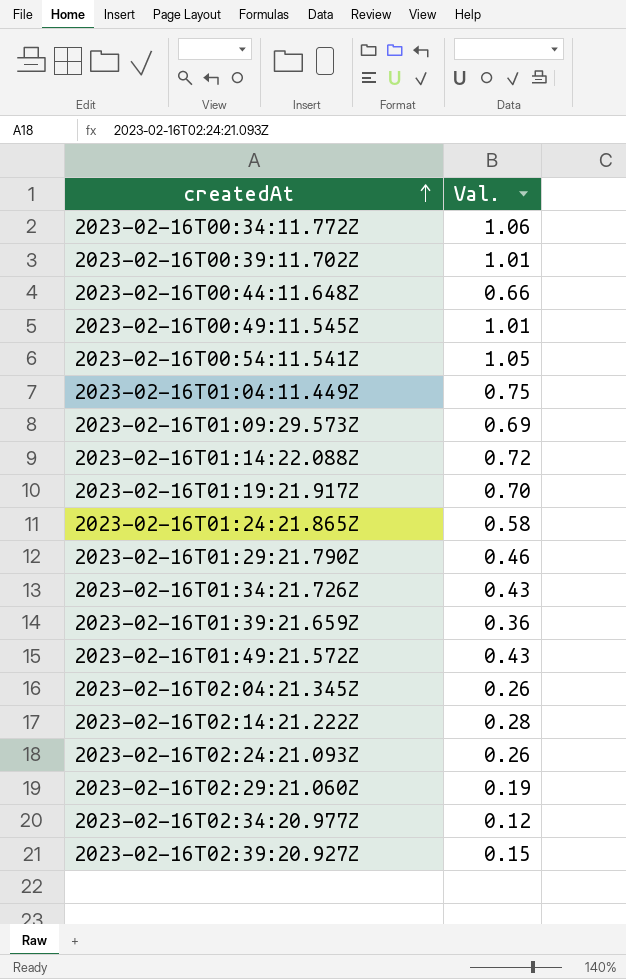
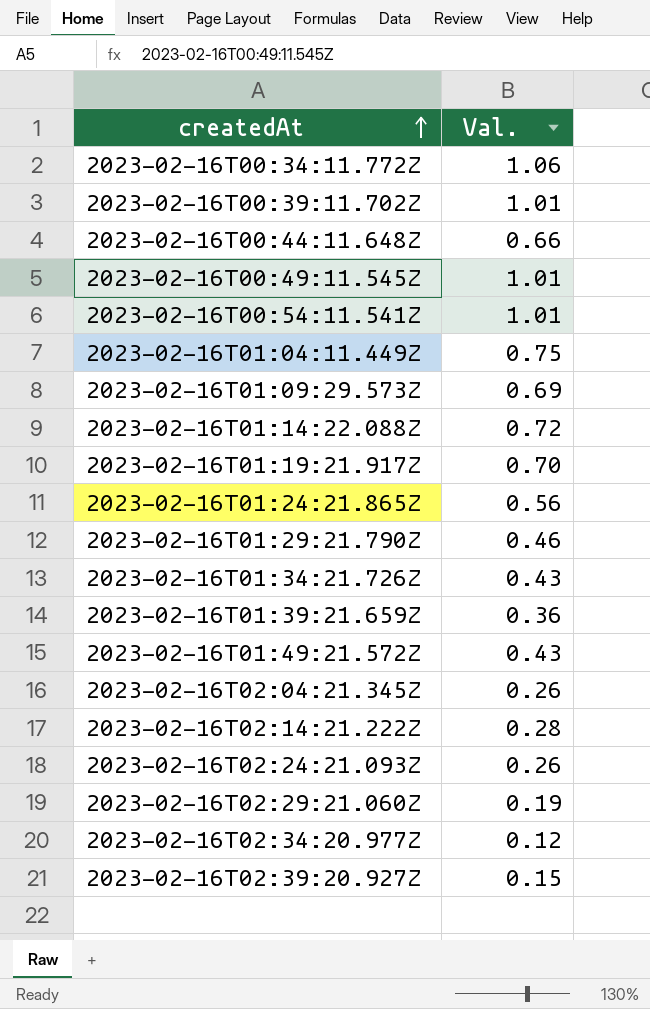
2023-02-16T00:54:11.541Z | Val.: 1.05 -> 1.01
2023-02-16T01:24:21.865Z | Val.: 0.58 -> 0.56

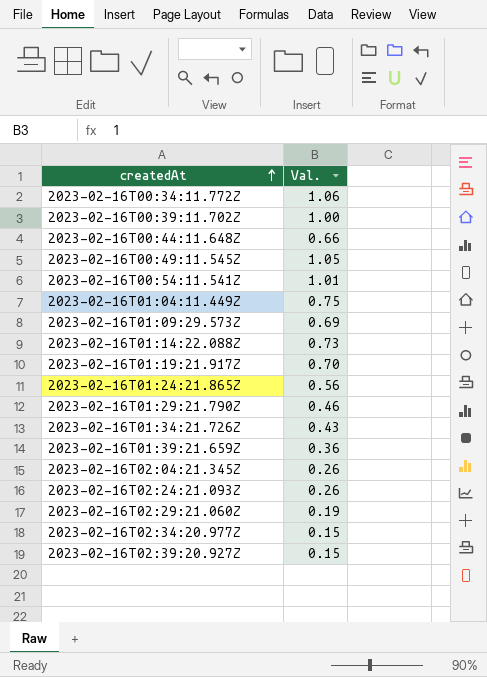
row 2023-02-16T01:49:21.572Z: 0.43 -> none
row 2023-02-16T02:14:21.222Z: 0.28 -> none
2023-02-16T00:39:11.702Z | Val.: 1.01 -> 1.00
2023-02-16T00:49:11.545Z | Val.: 1.01 -> 1.05
2023-02-16T01:14:22.088Z | Val.: 0.72 -> 0.73
2023-02-16T02:34:20.977Z | Val.: 0.12 -> 0.15

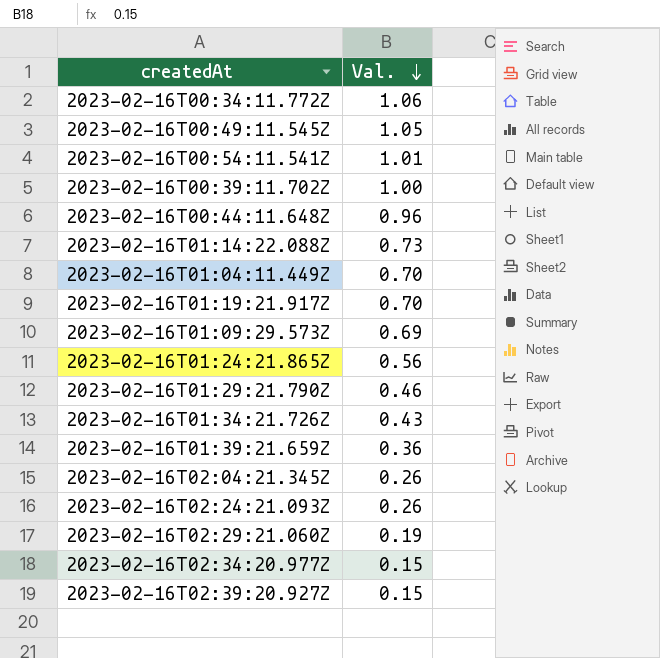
row order: createdAt ascending -> Val. descending
2023-02-16T00:44:11.648Z | Val.: 0.66 -> 0.96
2023-02-16T01:04:11.449Z | Val.: 0.75 -> 0.70

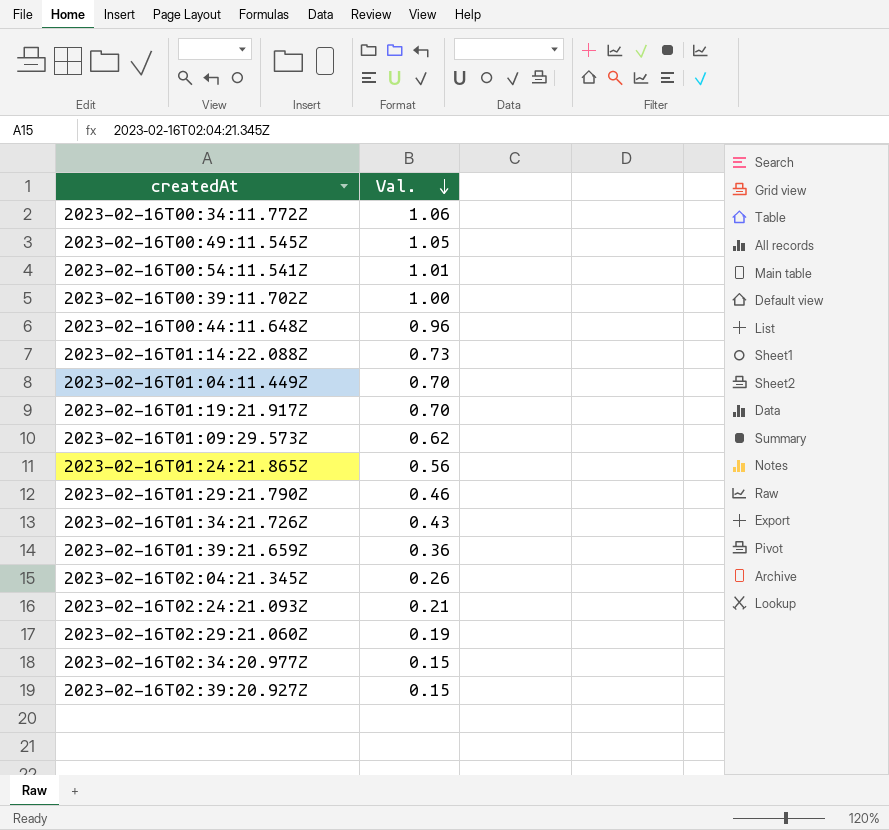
2023-02-16T01:09:29.573Z | Val.: 0.69 -> 0.62
2023-02-16T02:24:21.093Z | Val.: 0.26 -> 0.21

